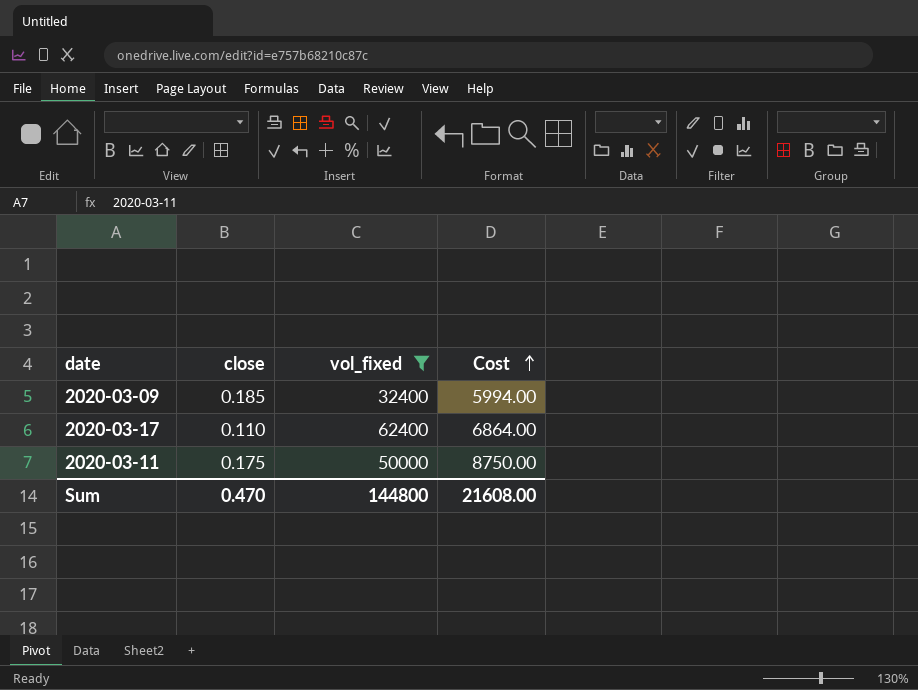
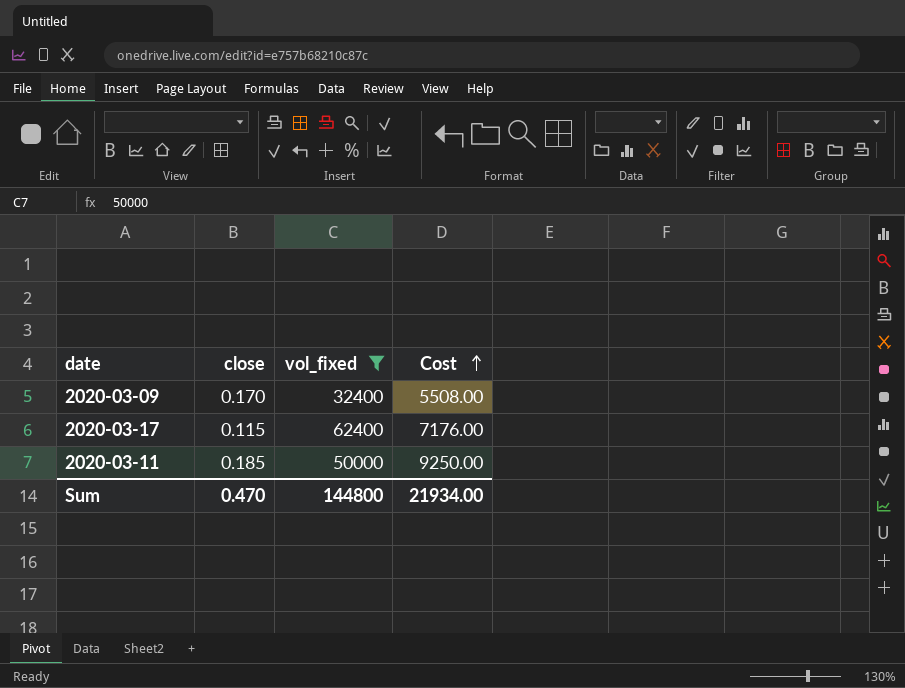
2020-03-09 | close: 0.185 -> 0.170
2020-03-09 | Cost: 5994.00 -> 5508.00
2020-03-17 | close: 0.110 -> 0.115
2020-03-17 | Cost: 6864.00 -> 7176.00
2020-03-11 | close: 0.175 -> 0.185
2020-03-11 | Cost: 8750.00 -> 9250.00
Sum | Cost: 21608.00 -> 21934.00

